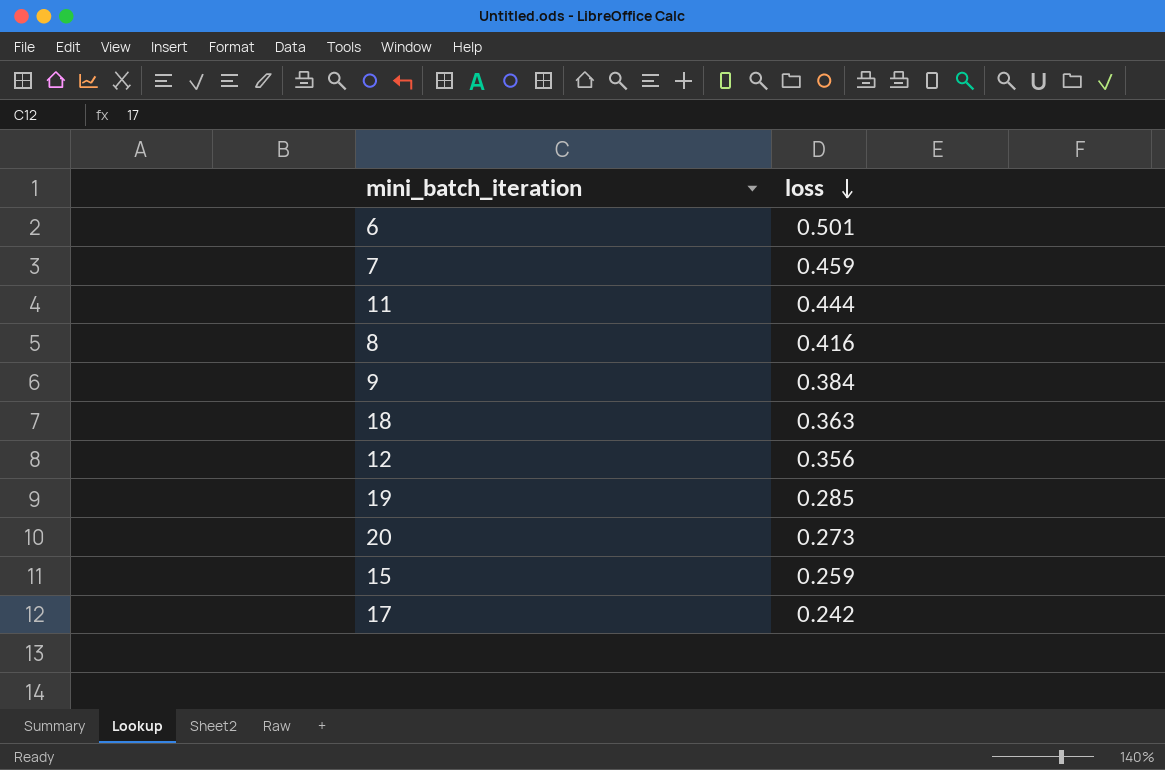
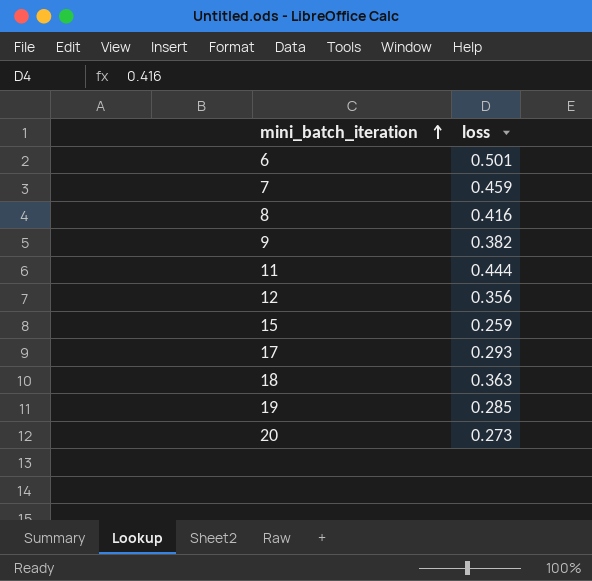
row order: loss descending -> mini_batch_iteration ascending
9 | loss: 0.384 -> 0.382
17 | loss: 0.242 -> 0.293

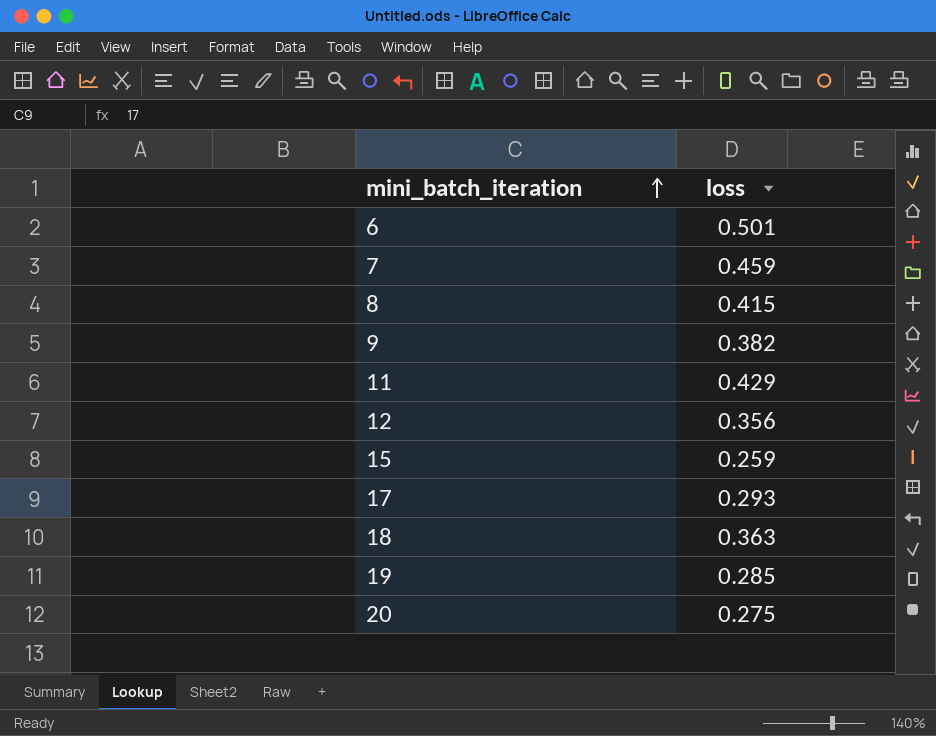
8 | loss: 0.416 -> 0.415
11 | loss: 0.444 -> 0.429
20 | loss: 0.273 -> 0.275

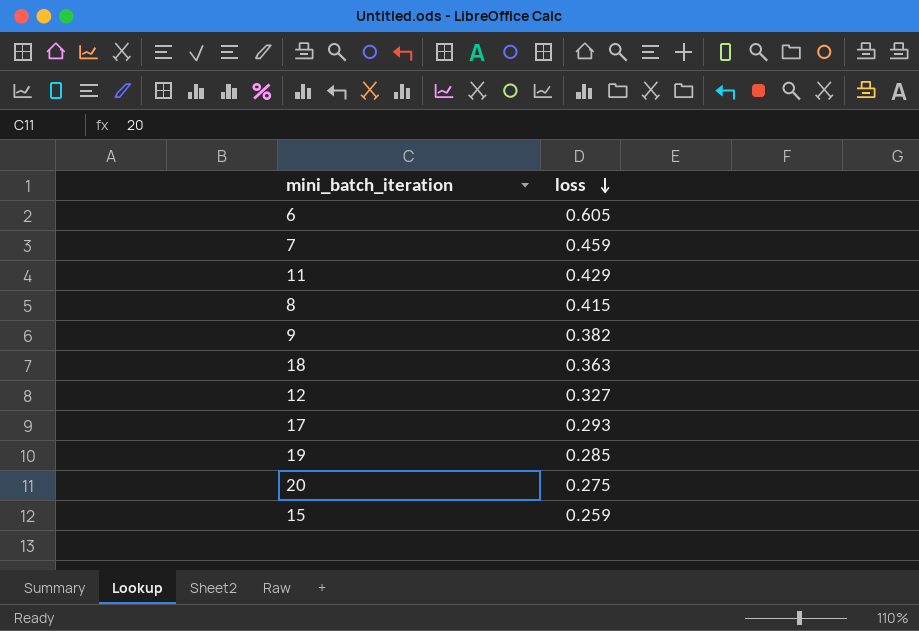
row order: mini_batch_iteration ascending -> loss descending
6 | loss: 0.501 -> 0.605
12 | loss: 0.356 -> 0.327

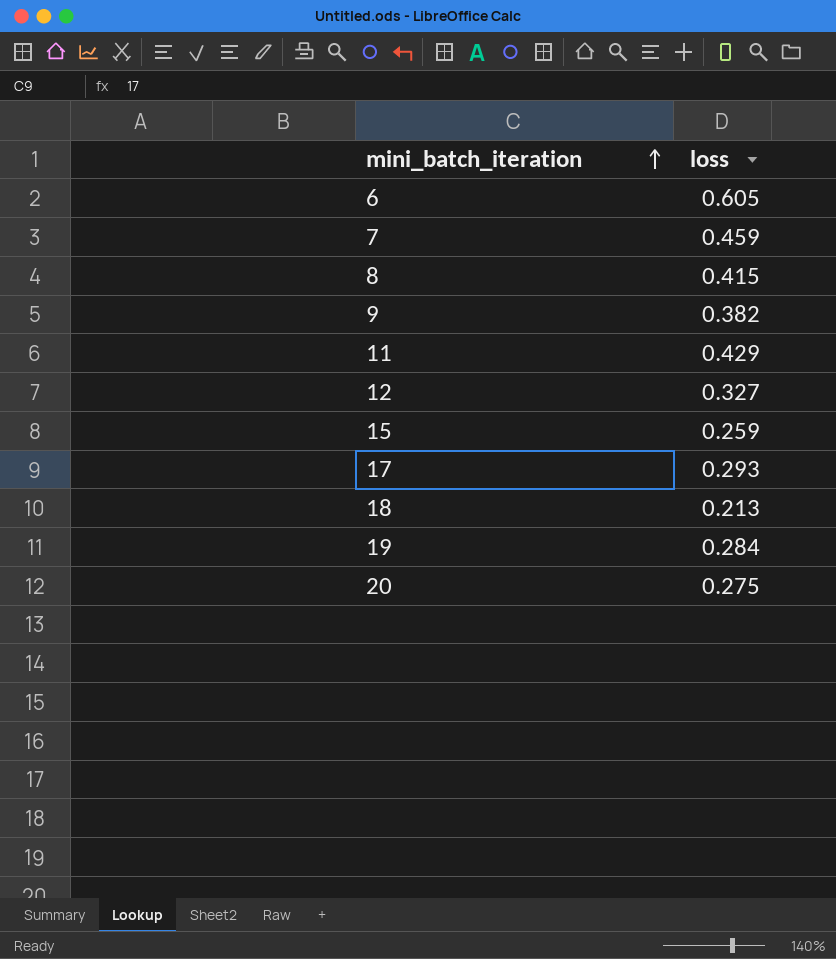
row order: loss descending -> mini_batch_iteration ascending
18 | loss: 0.363 -> 0.213
19 | loss: 0.285 -> 0.284

